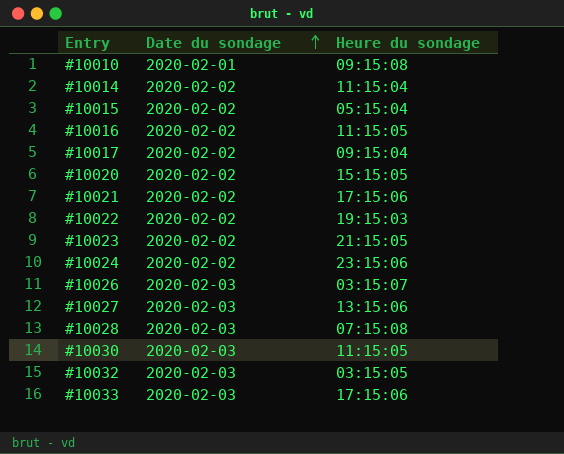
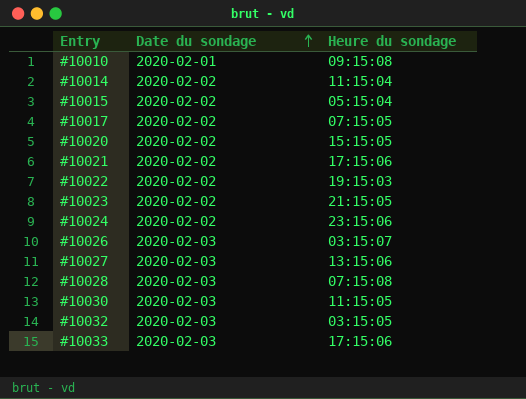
row #10016: 2020-02-02 | 11:15:05 -> none
#10017 | Heure du sondage: 09:15:04 -> 07:15:05

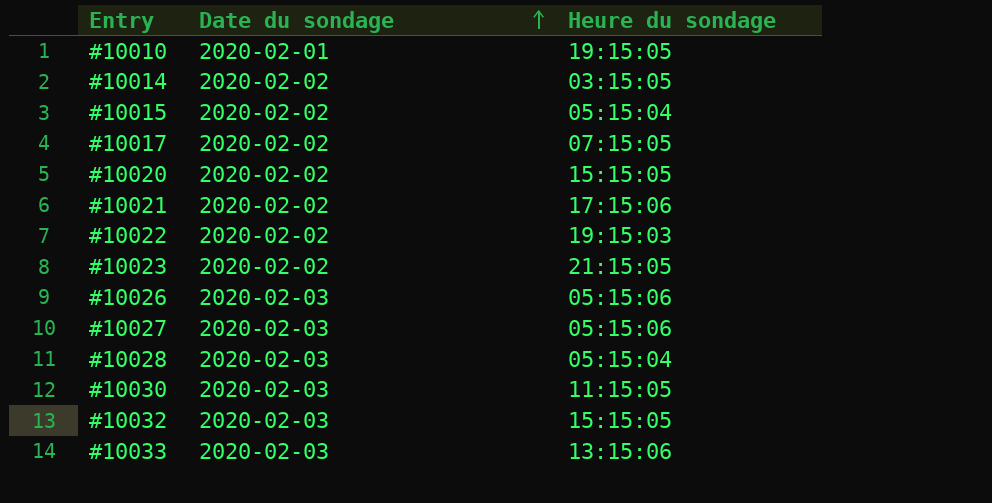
row #10024: 2020-02-02 | 23:15:06 -> none
#10010 | Heure du sondage: 09:15:08 -> 19:15:05
#10014 | Heure du sondage: 11:15:04 -> 03:15:05
#10026 | Heure du sondage: 03:15:07 -> 05:15:06
#10027 | Heure du sondage: 13:15:06 -> 05:15:06
#10028 | Heure du sondage: 07:15:08 -> 05:15:04
#10032 | Heure du sondage: 03:15:05 -> 15:15:05
#10033 | Heure du sondage: 17:15:06 -> 13:15:06

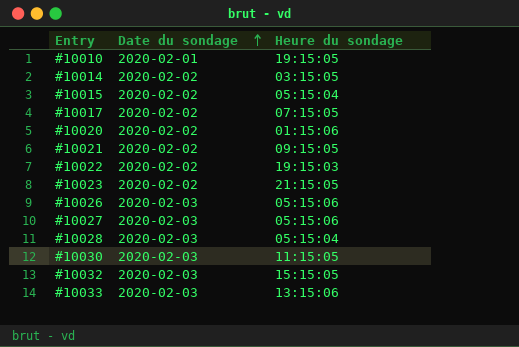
#10020 | Heure du sondage: 15:15:05 -> 01:15:06
#10021 | Heure du sondage: 17:15:06 -> 09:15:05

